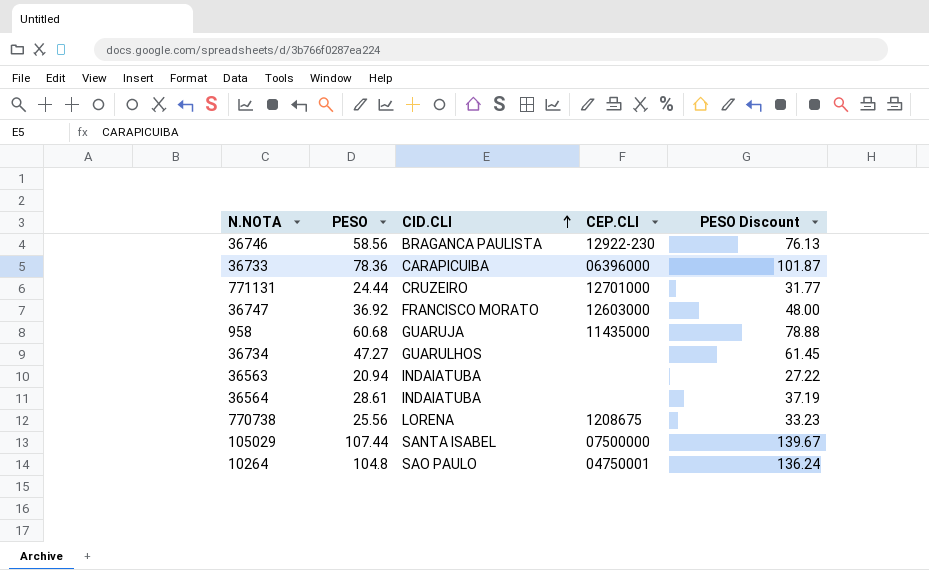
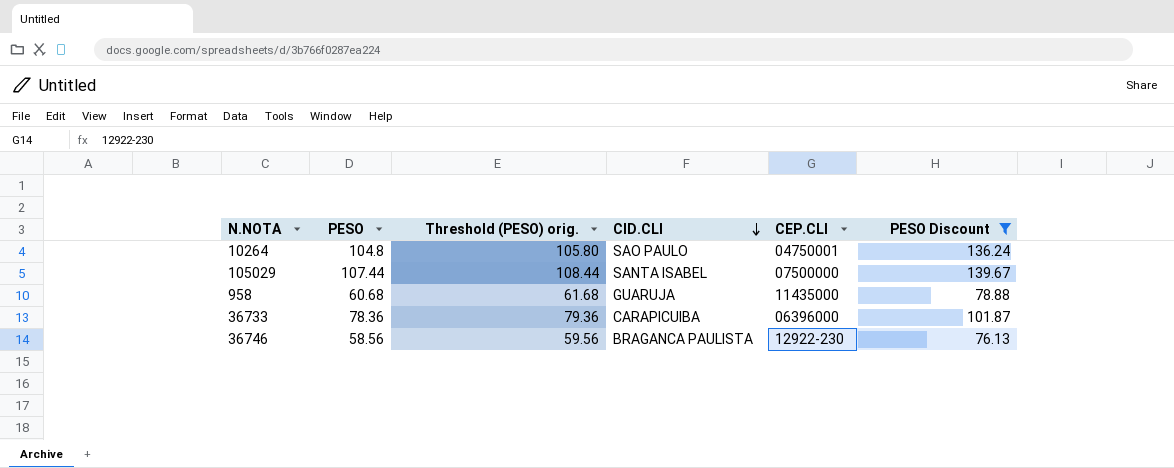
filter: none -> PESO Discount >= 76.13
row order: CID.CLI ascending -> CID.CLI descending
column Threshold (PESO) orig. | formula: none -> [PESO] + 1

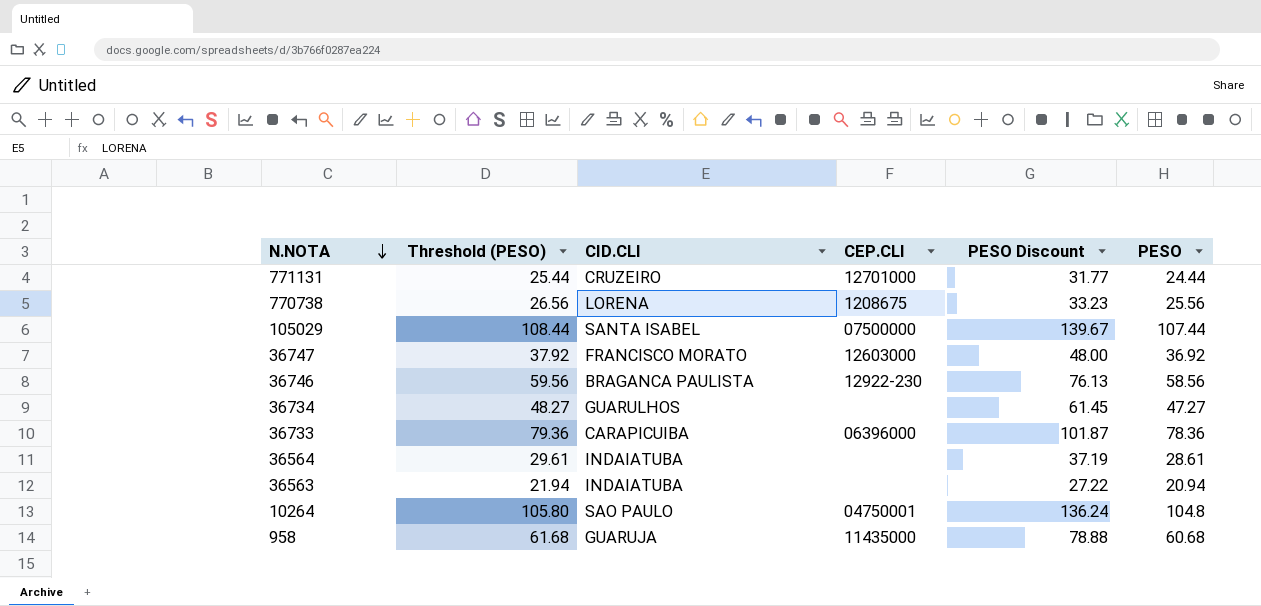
filter: PESO Discount >= 76.13 -> none
row order: CID.CLI descending -> N.NOTA descending
column name: Threshold (PESO) orig. -> Threshold (PESO)
column PESO | position: 2 -> 6

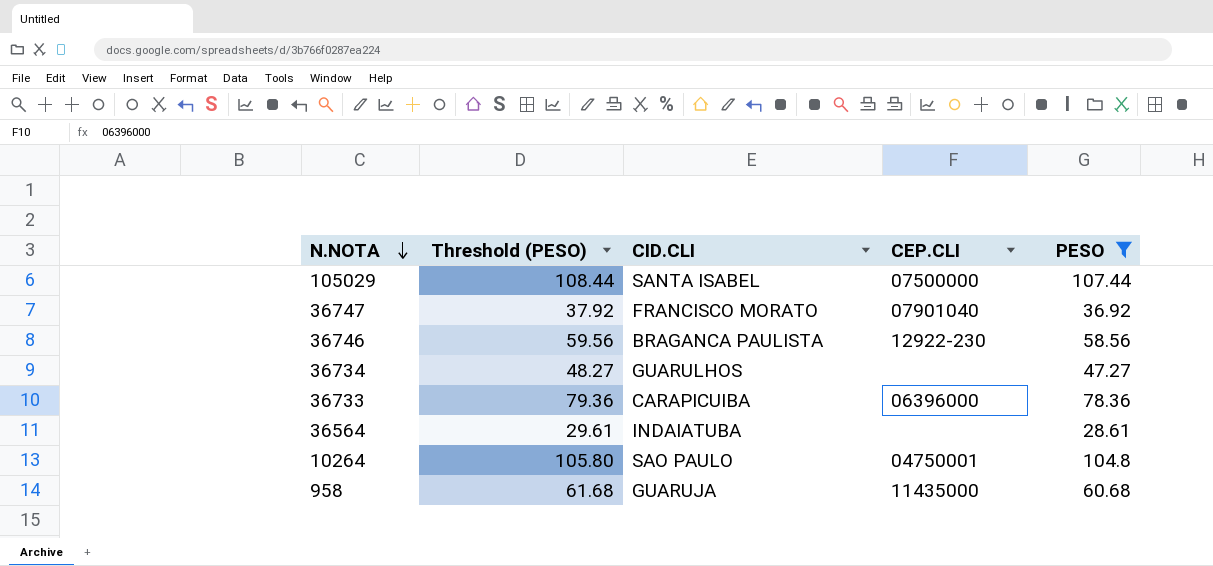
filter: none -> PESO >= 28.61
column PESO Discount | formula: [PESO] * 1.3 -> none
36747 | CEP.CLI: 12603000 -> 07901040

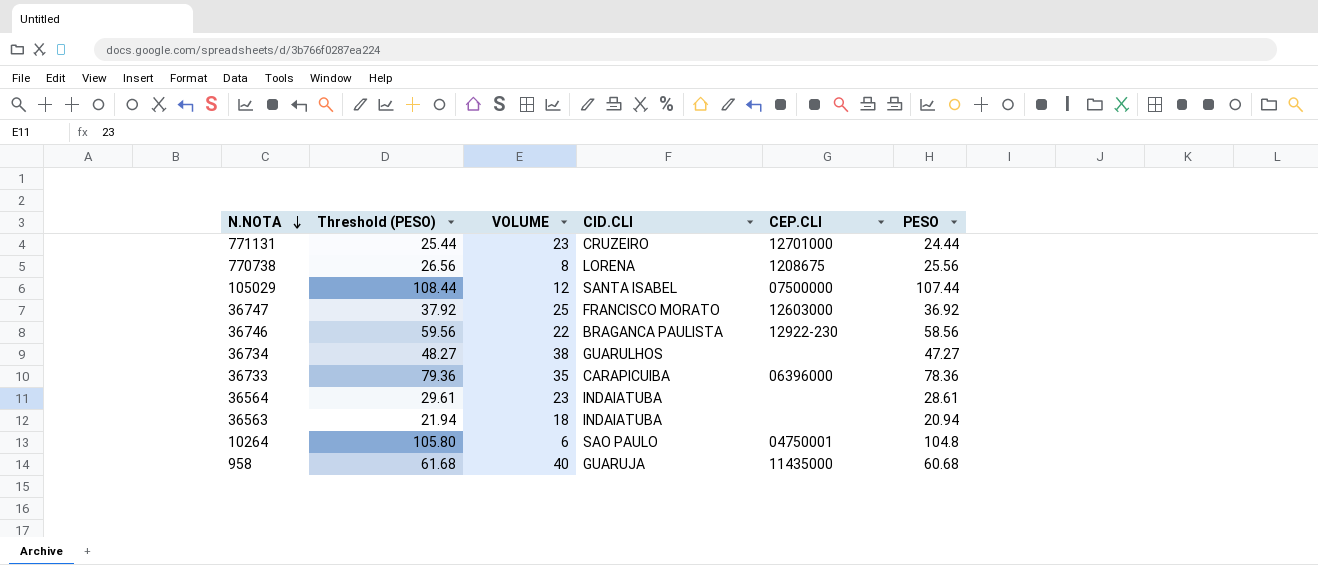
filter: PESO >= 28.61 -> none
column VOLUME | position: none -> 3
36747 | CEP.CLI: 07901040 -> 12603000

